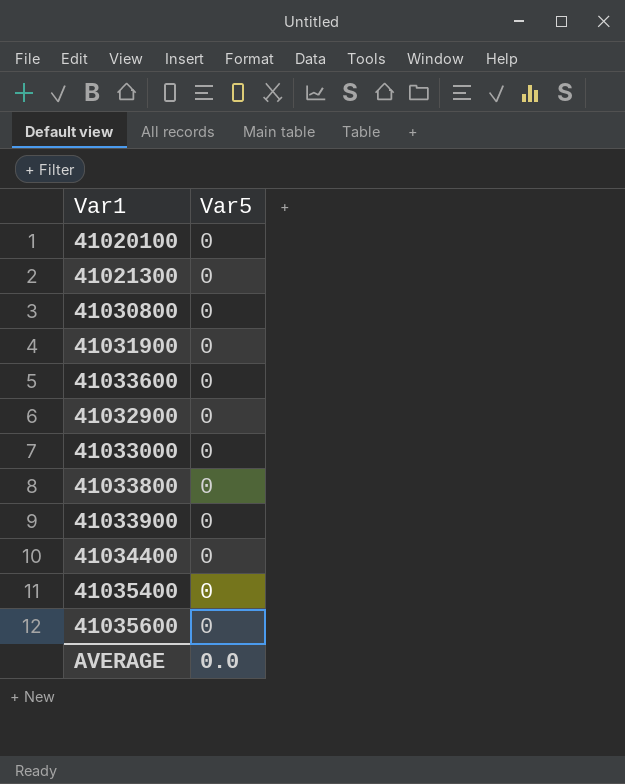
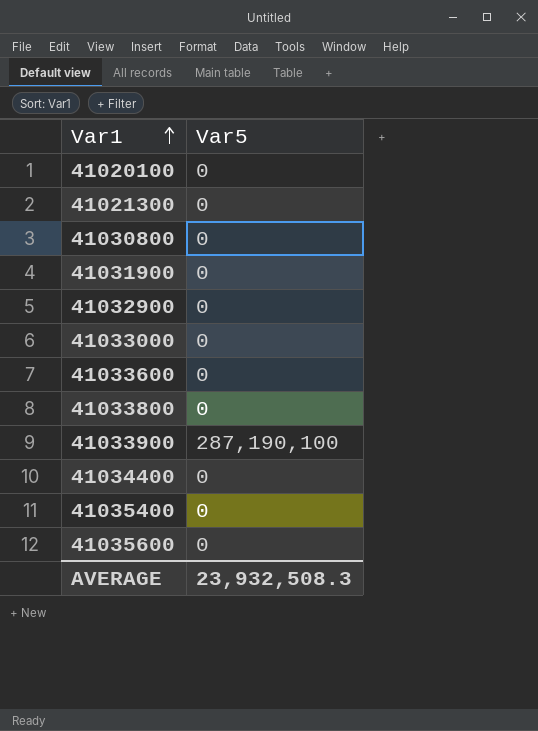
row order: none -> Var1 ascending
41033900 | Var5: 0 -> 287,190,100
AVERAGE | Var5: 0.0 -> 23,932,508.3

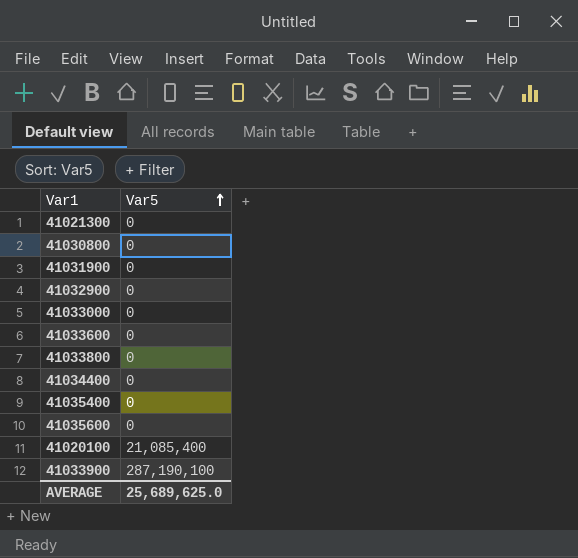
row order: Var1 ascending -> Var5 ascending
41020100 | Var5: 0 -> 21,085,400
AVERAGE | Var5: 23,932,508.3 -> 25,689,625.0

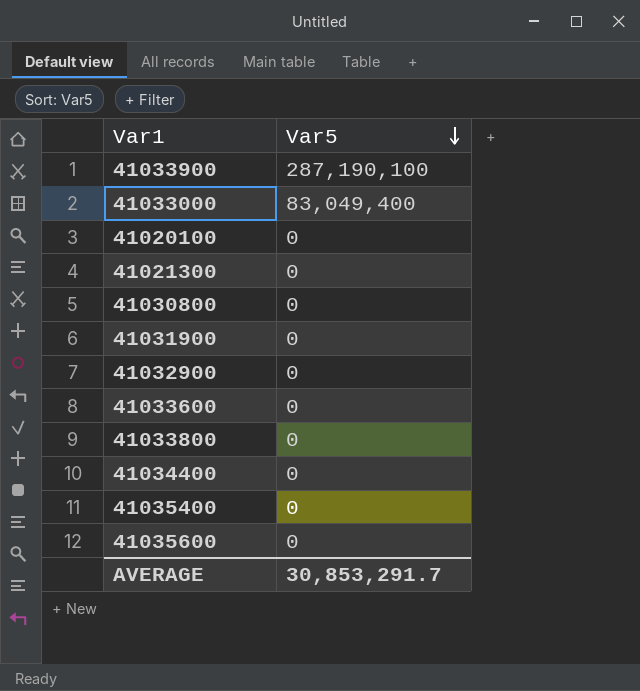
row order: Var5 ascending -> Var5 descending
41033000 | Var5: 0 -> 83,049,400
41020100 | Var5: 21,085,400 -> 0
AVERAGE | Var5: 25,689,625.0 -> 30,853,291.7

